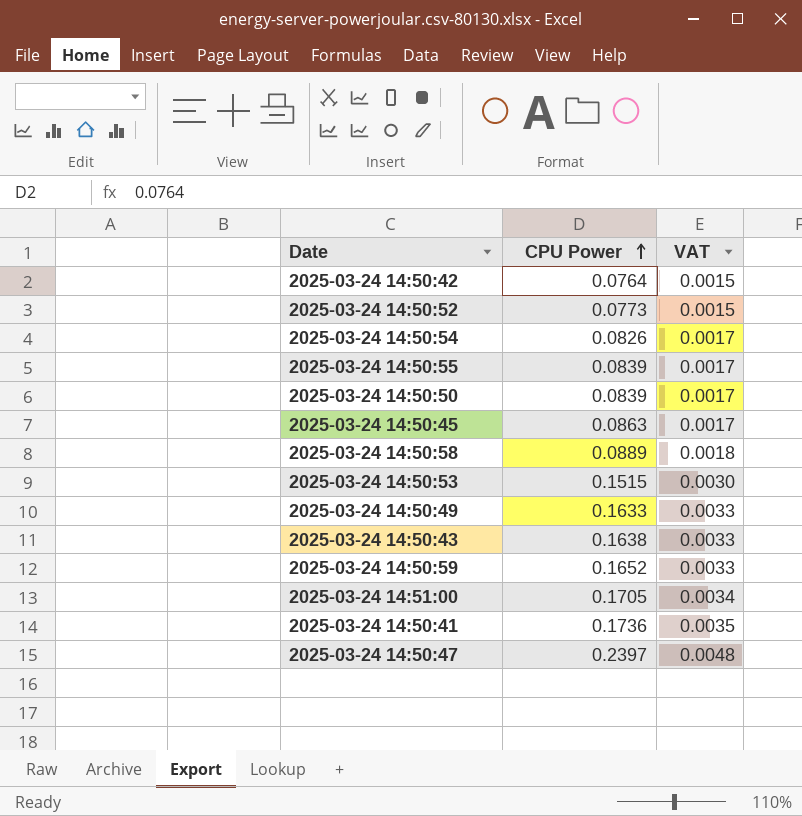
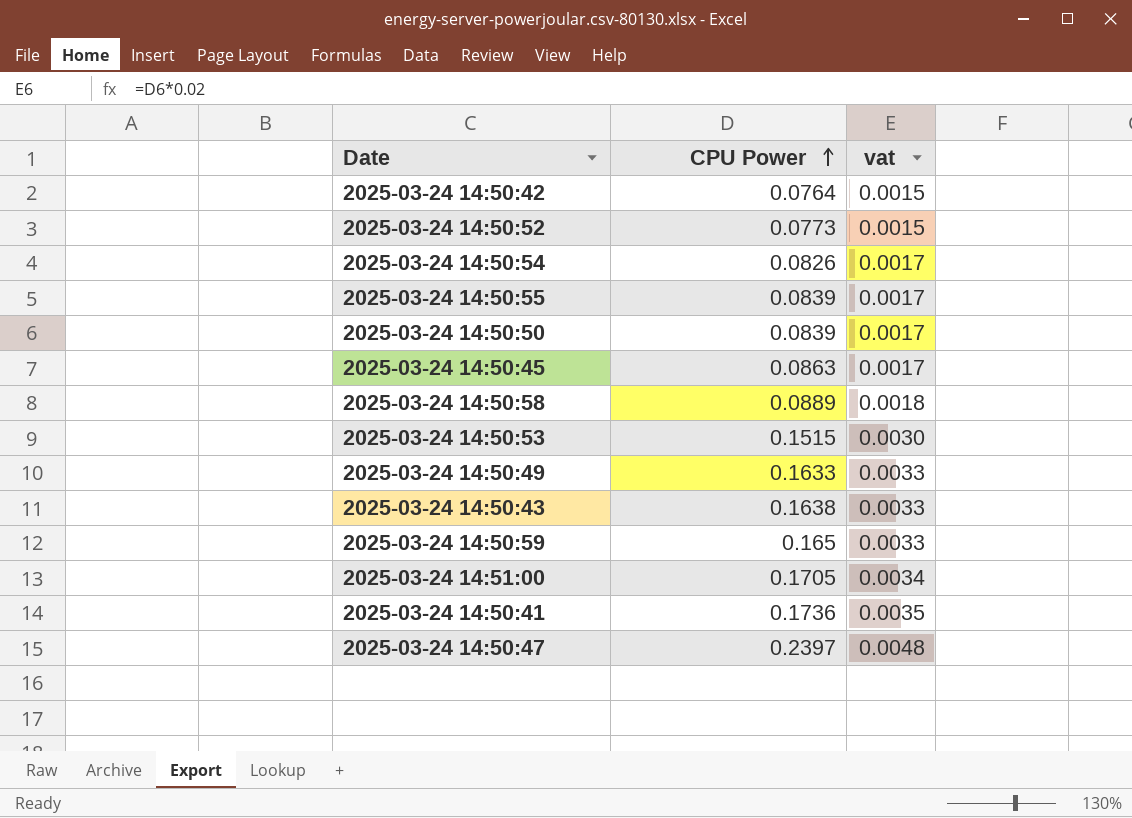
column name: VAT -> vat
2025-03-24 14:50:59 | CPU Power: 0.1652 -> 0.165

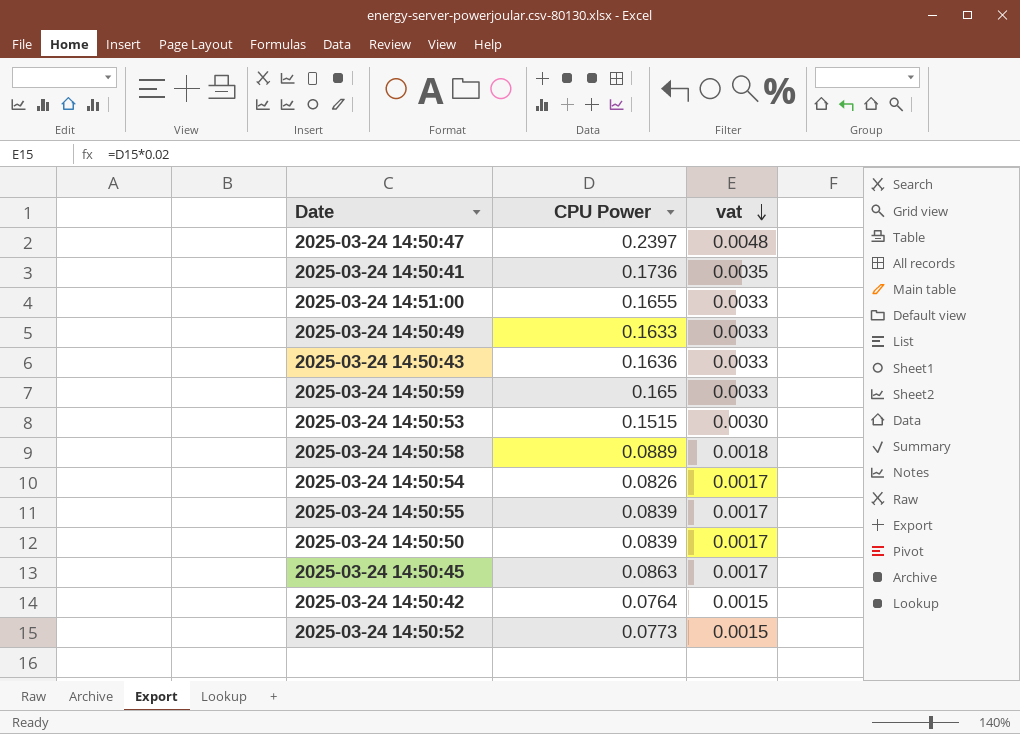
row order: CPU Power ascending -> vat descending
2025-03-24 14:51:00 | CPU Power: 0.1705 -> 0.1655
2025-03-24 14:51:00 | vat: 0.0034 -> 0.0033
2025-03-24 14:50:43 | CPU Power: 0.1638 -> 0.1636

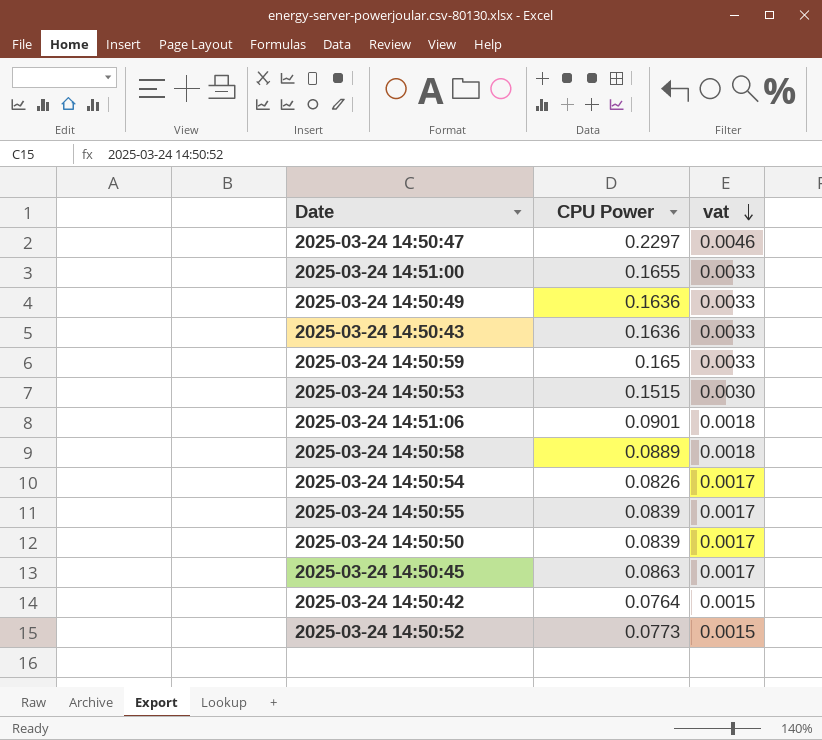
row 2025-03-24 14:50:41: 0.1736 | 0.0035 -> none
2025-03-24 14:50:47 | CPU Power: 0.2397 -> 0.2297
2025-03-24 14:50:47 | vat: 0.0048 -> 0.0046
2025-03-24 14:50:49 | CPU Power: 0.1633 -> 0.1636
row 2025-03-24 14:51:06: none -> 0.0901 | 0.0018

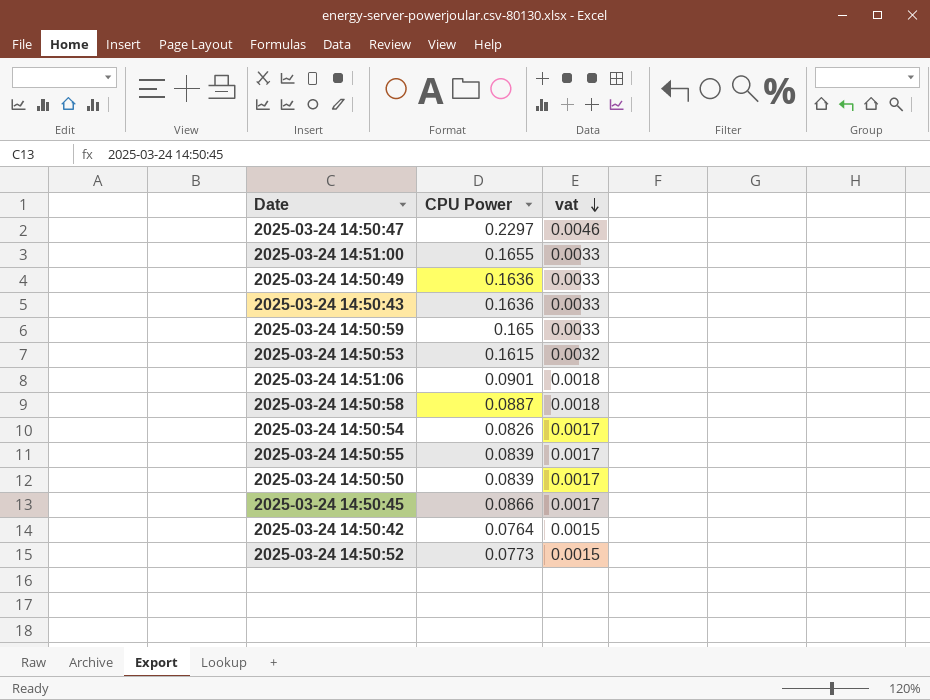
2025-03-24 14:50:53 | CPU Power: 0.1515 -> 0.1615
2025-03-24 14:50:53 | vat: 0.0030 -> 0.0032
2025-03-24 14:50:58 | CPU Power: 0.0889 -> 0.0887
2025-03-24 14:50:45 | CPU Power: 0.0863 -> 0.0866

